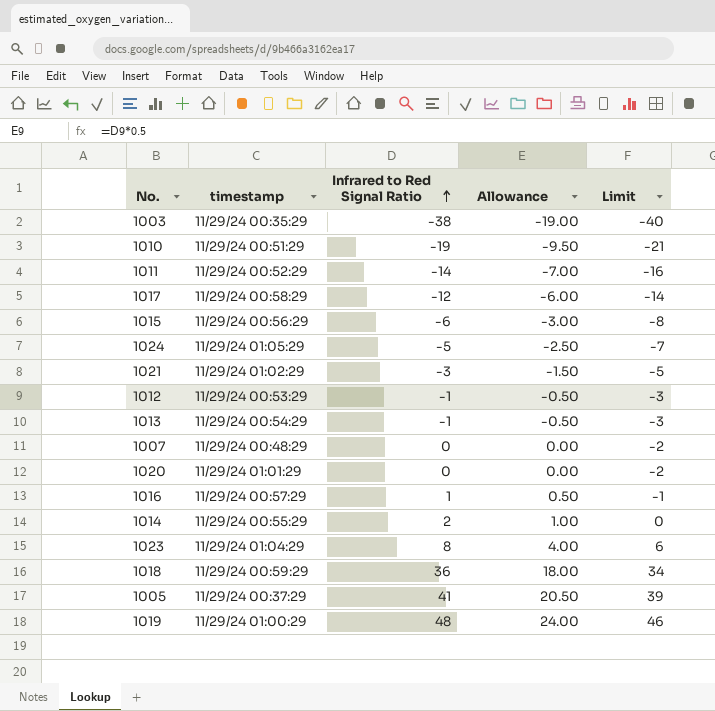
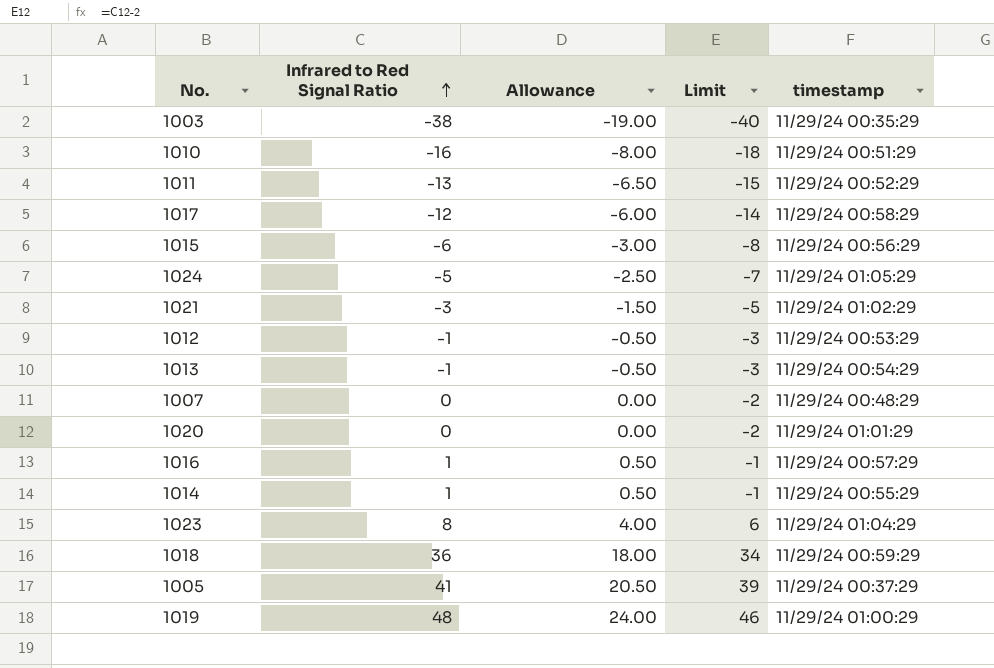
column timestamp | position: 2 -> 5
1010 | Infrared to Red Signal Ratio: -19 -> -16
1010 | Allowance: -9.50 -> -8.00
1010 | Limit: -21 -> -18
1011 | Infrared to Red Signal Ratio: -14 -> -13
1011 | Allowance: -7.00 -> -6.50
1011 | Limit: -16 -> -15
1014 | Infrared to Red Signal Ratio: 2 -> 1
1014 | Allowance: 1.00 -> 0.50
1014 | Limit: 0 -> -1

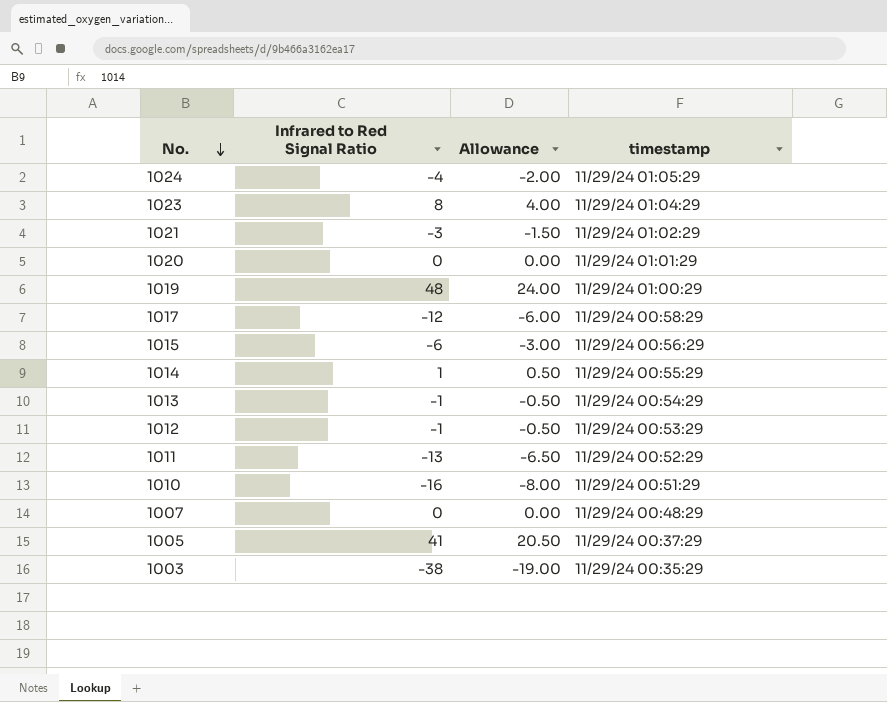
row order: Infrared to Red Signal Ratio ascending -> No. descending
column Limit | formula: [Infrared to Red Signal Ratio] - 2 -> none
row 1016: 1 | 0.50 | -1 | 11/29/24 00:57:29 -> none
row 1018: 36 | 18.00 | 34 | 11/29/24 00:59:29 -> none
1024 | Infrared to Red Signal Ratio: -5 -> -4
1024 | Allowance: -2.50 -> -2.00

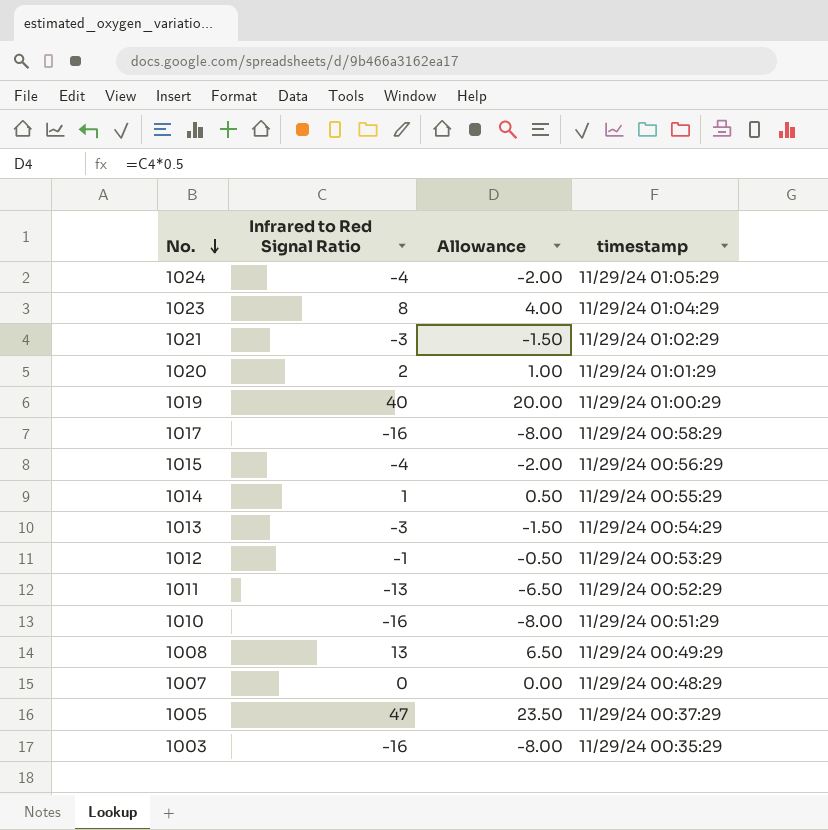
1020 | Infrared to Red Signal Ratio: 0 -> 2
1020 | Allowance: 0.00 -> 1.00
1019 | Infrared to Red Signal Ratio: 48 -> 40
1019 | Allowance: 24.00 -> 20.00
1017 | Infrared to Red Signal Ratio: -12 -> -16
1017 | Allowance: -6.00 -> -8.00
1015 | Infrared to Red Signal Ratio: -6 -> -4
1015 | Allowance: -3.00 -> -2.00
1013 | Infrared to Red Signal Ratio: -1 -> -3
1013 | Allowance: -0.50 -> -1.50
row 1008: none -> 13 | 6.50 | 11/29/24 00:49:29
1005 | Infrared to Red Signal Ratio: 41 -> 47
1005 | Allowance: 20.50 -> 23.50
1003 | Infrared to Red Signal Ratio: -38 -> -16
1003 | Allowance: -19.00 -> -8.00

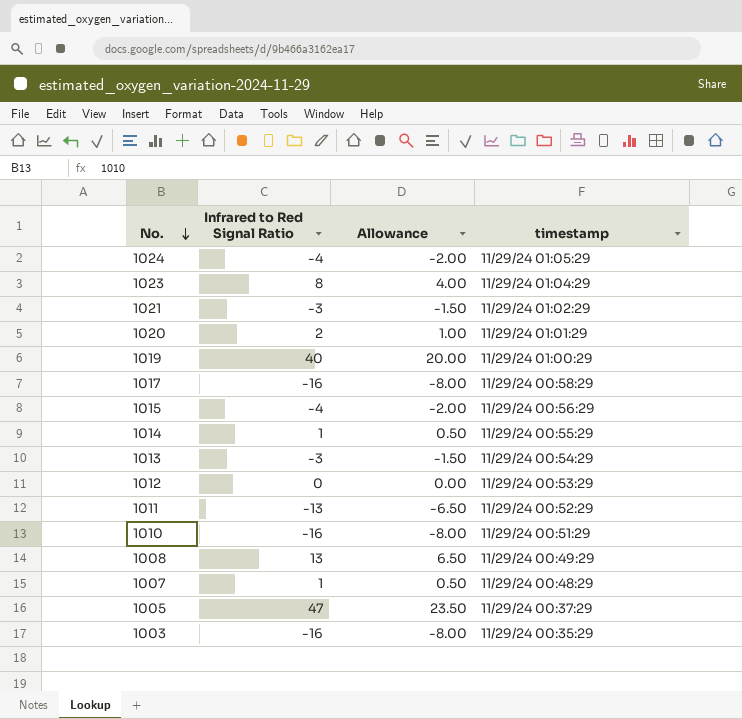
1012 | Infrared to Red Signal Ratio: -1 -> 0
1012 | Allowance: -0.50 -> 0.00
1007 | Infrared to Red Signal Ratio: 0 -> 1
1007 | Allowance: 0.00 -> 0.50

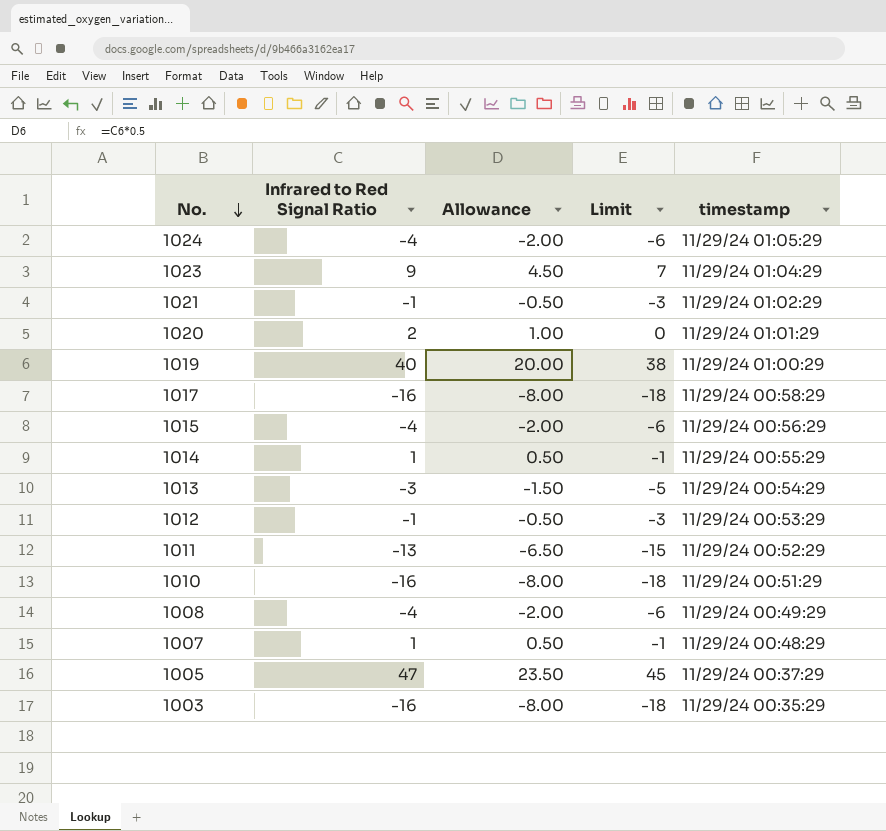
column Limit | formula: none -> [Infrared to Red Signal Ratio] - 2
1023 | Infrared to Red Signal Ratio: 8 -> 9
1023 | Allowance: 4.00 -> 4.50
1021 | Infrared to Red Signal Ratio: -3 -> -1
1021 | Allowance: -1.50 -> -0.50
1012 | Infrared to Red Signal Ratio: 0 -> -1
1012 | Allowance: 0.00 -> -0.50
1008 | Infrared to Red Signal Ratio: 13 -> -4
1008 | Allowance: 6.50 -> -2.00

